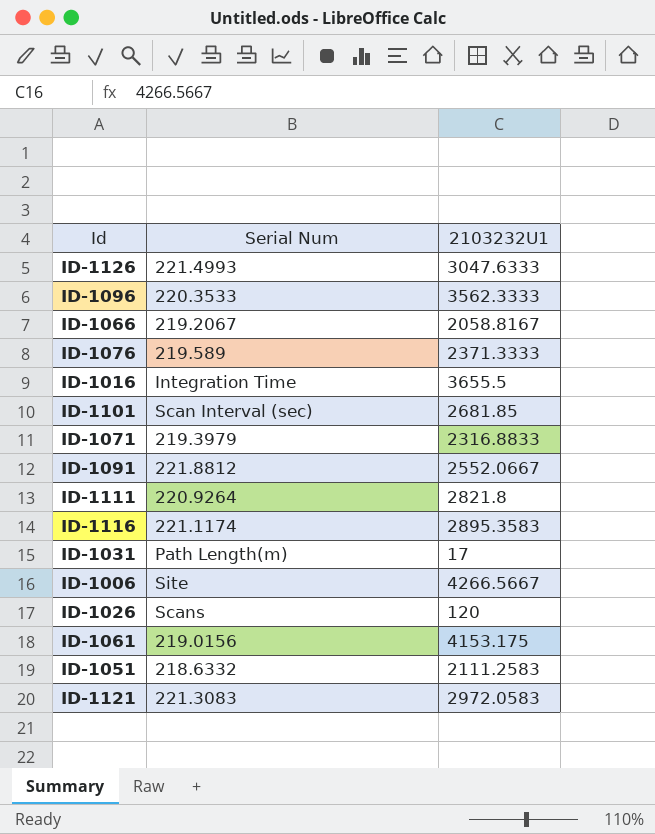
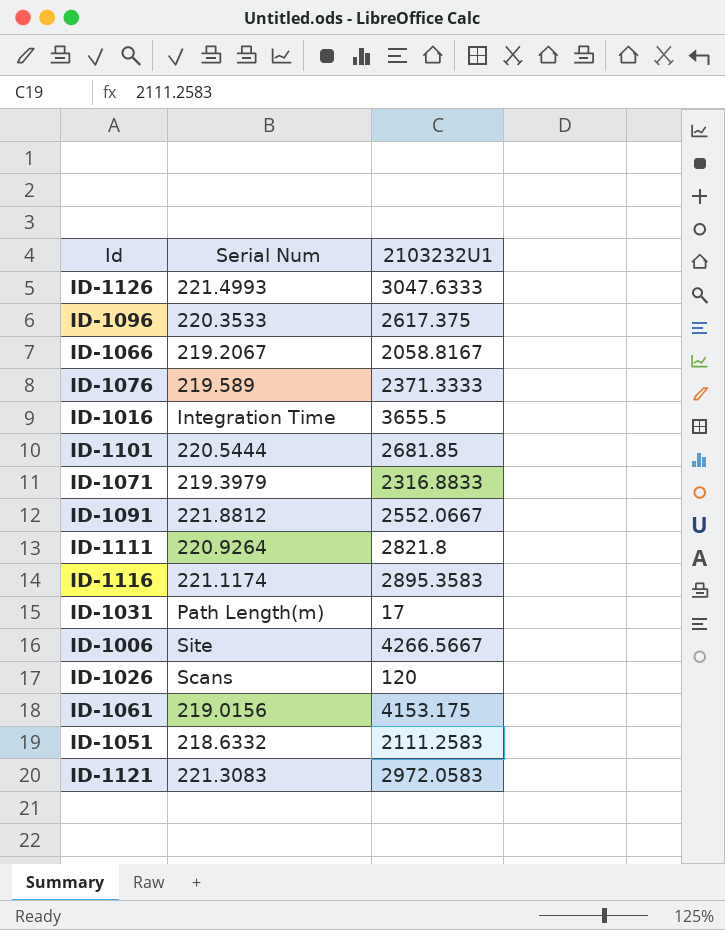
ID-1096 | 2103232U1: 3562.3333 -> 2617.375
ID-1101 | Serial Num: Scan Interval (sec) -> 220.5444

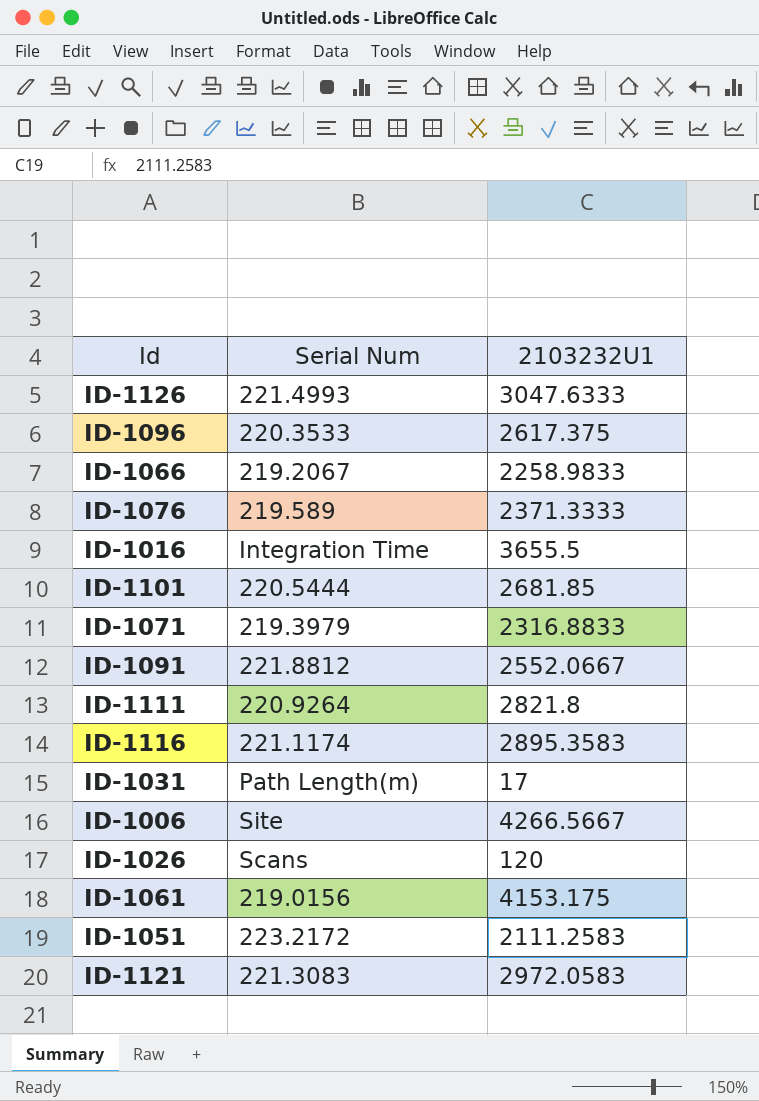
ID-1066 | 2103232U1: 2058.8167 -> 2258.9833
ID-1051 | Serial Num: 218.6332 -> 223.2172

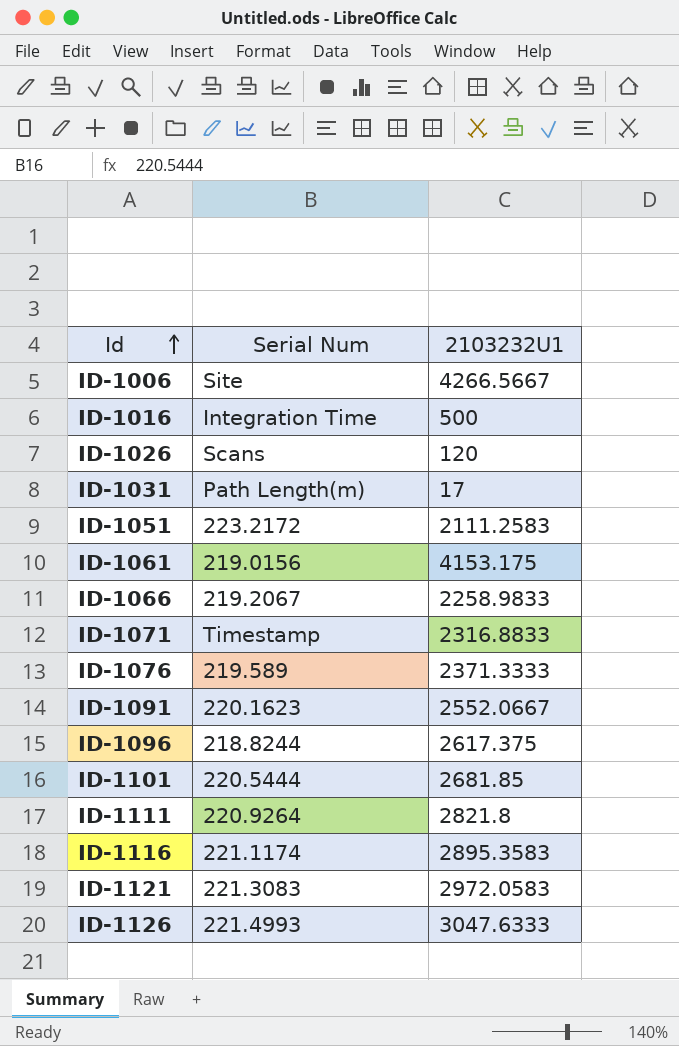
row order: none -> Id ascending
ID-1016 | 2103232U1: 3655.5 -> 500
ID-1071 | Serial Num: 219.3979 -> Timestamp
ID-1091 | Serial Num: 221.8812 -> 220.1623
ID-1096 | Serial Num: 220.3533 -> 218.8244

